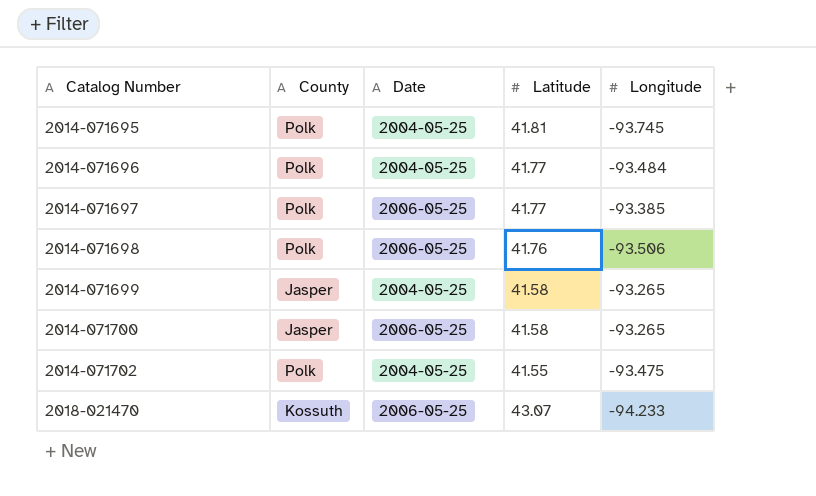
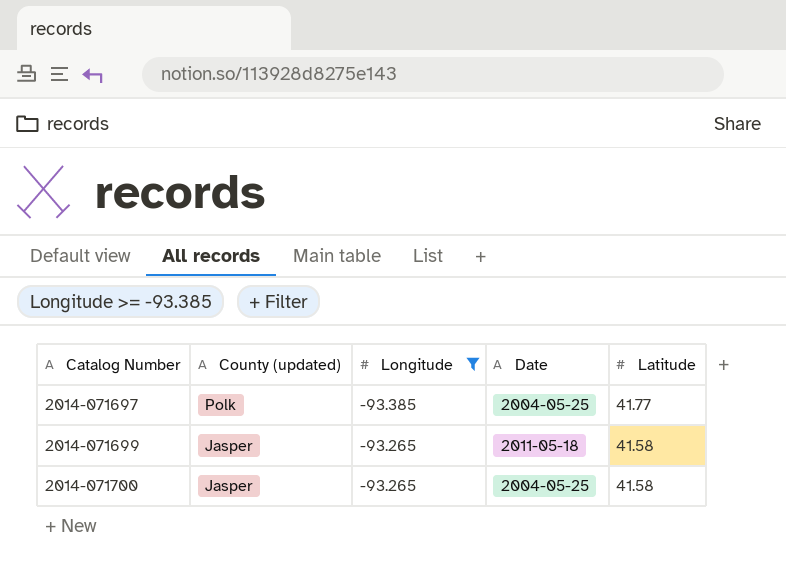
filter: none -> Longitude >= -93.385
column name: County -> County (updated)
column Longitude | position: 5 -> 3
2014-071697 | Date: 2006-05-25 -> 2004-05-25
2014-071699 | Date: 2004-05-25 -> 2011-05-18
2014-071700 | Date: 2006-05-25 -> 2004-05-25

